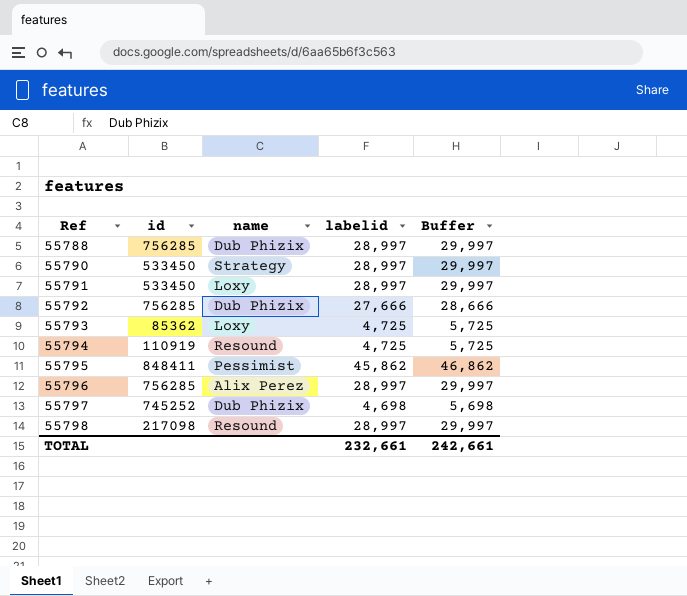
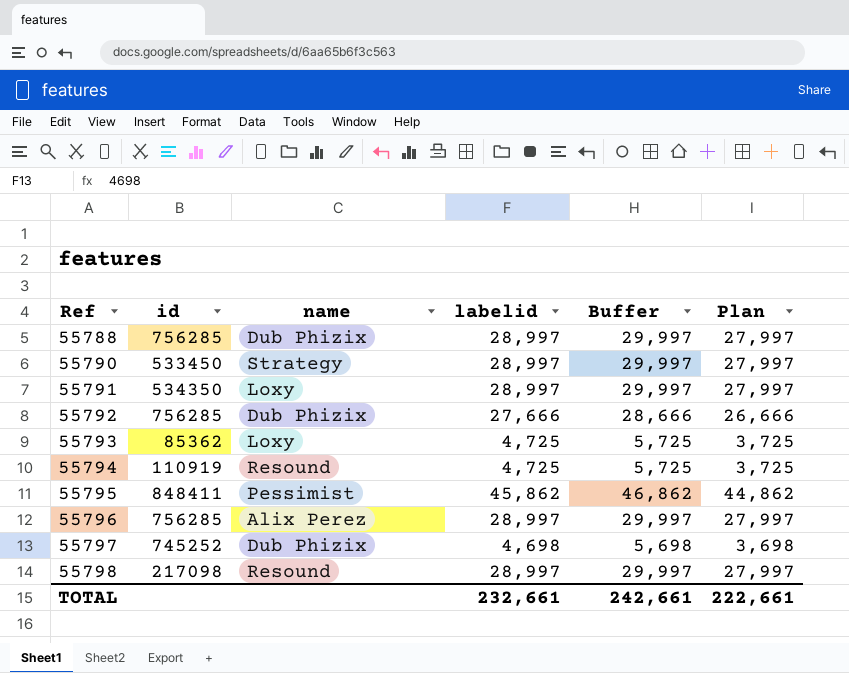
column Plan | formula: none -> [labelid] - 1000
55791 | id: 533450 -> 534350

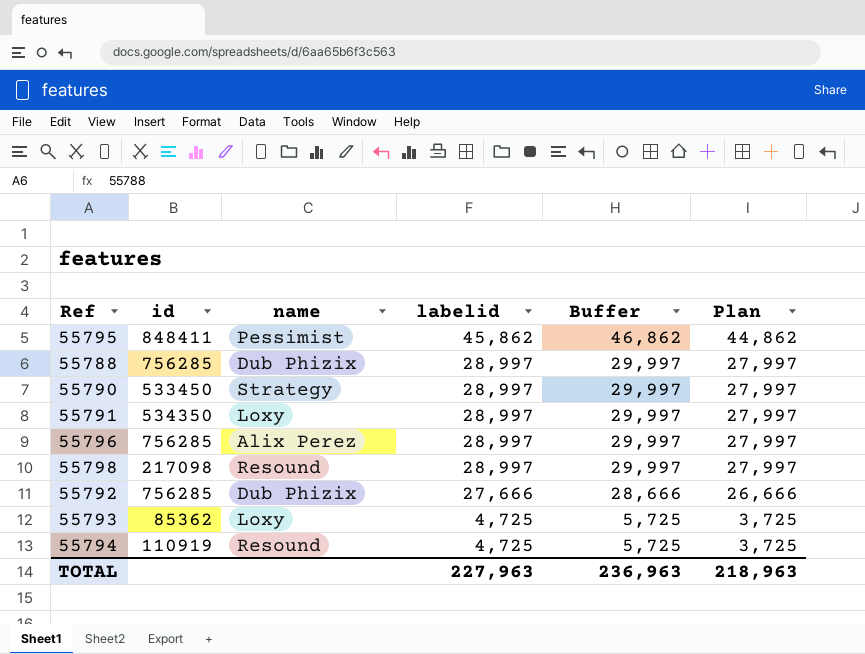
row order: Ref ascending -> labelid descending
row 55797: 745252 | Dub Phizix | 4,698 | 5,698 | 3,698 -> none
TOTAL | labelid: 232,661 -> 227,963
TOTAL | Buffer: 242,661 -> 236,963
TOTAL | Plan: 222,661 -> 218,963

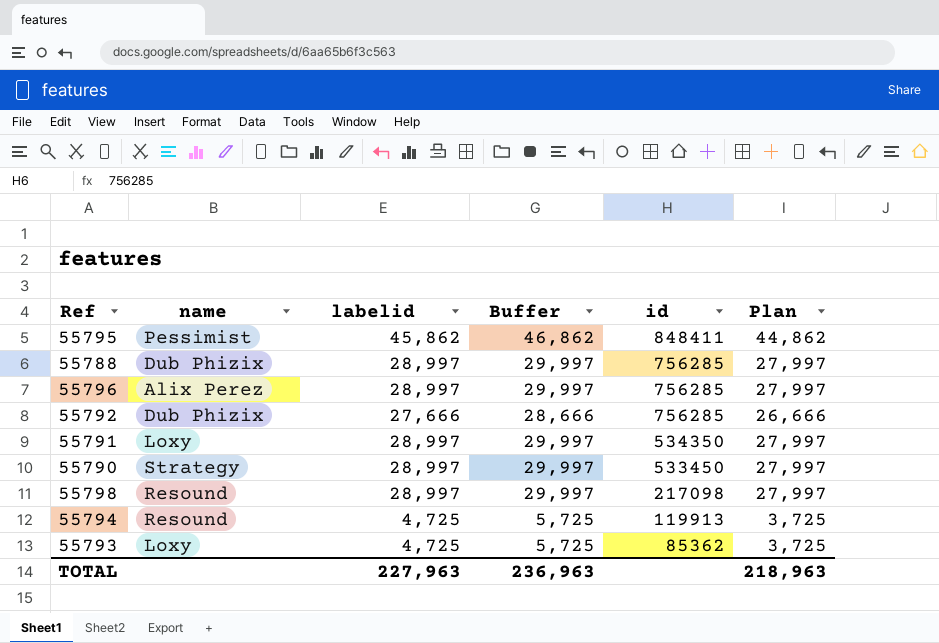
row order: labelid descending -> id descending
column id | position: 2 -> 5
55794 | id: 110919 -> 119913

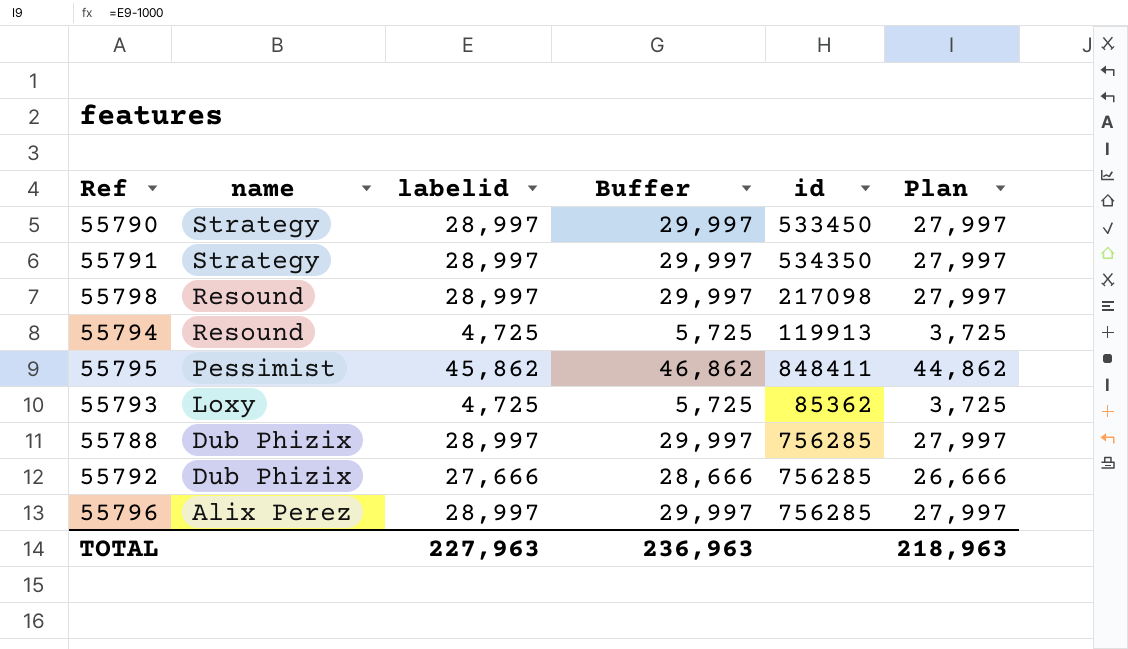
row order: id descending -> name descending
55791 | name: Loxy -> Strategy

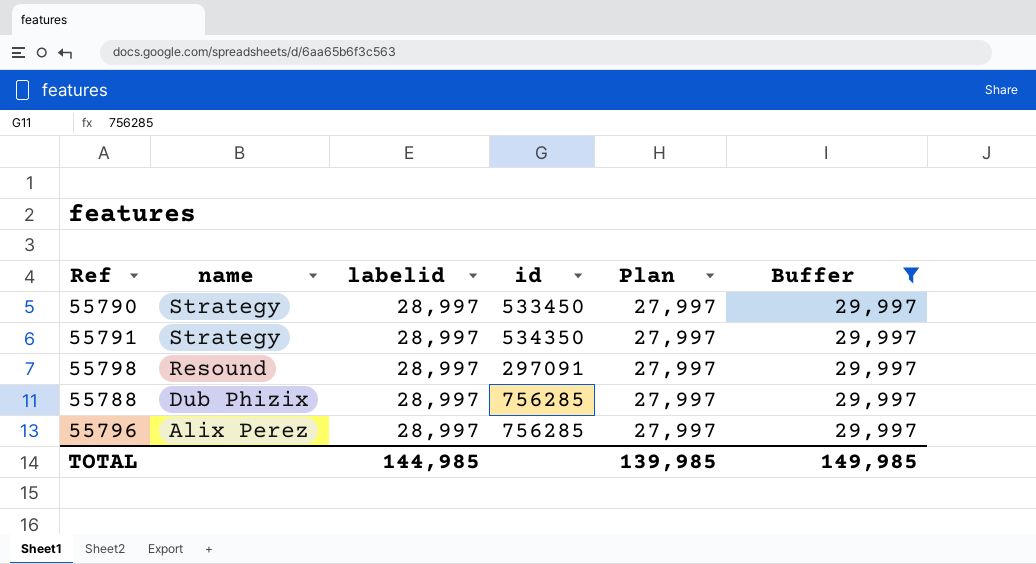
filter: none -> Buffer = 29,997
column Buffer | position: 4 -> 6
55798 | id: 217098 -> 297091
TOTAL | labelid: 227,963 -> 144,985
TOTAL | Plan: 218,963 -> 139,985
TOTAL | Buffer: 236,963 -> 149,985

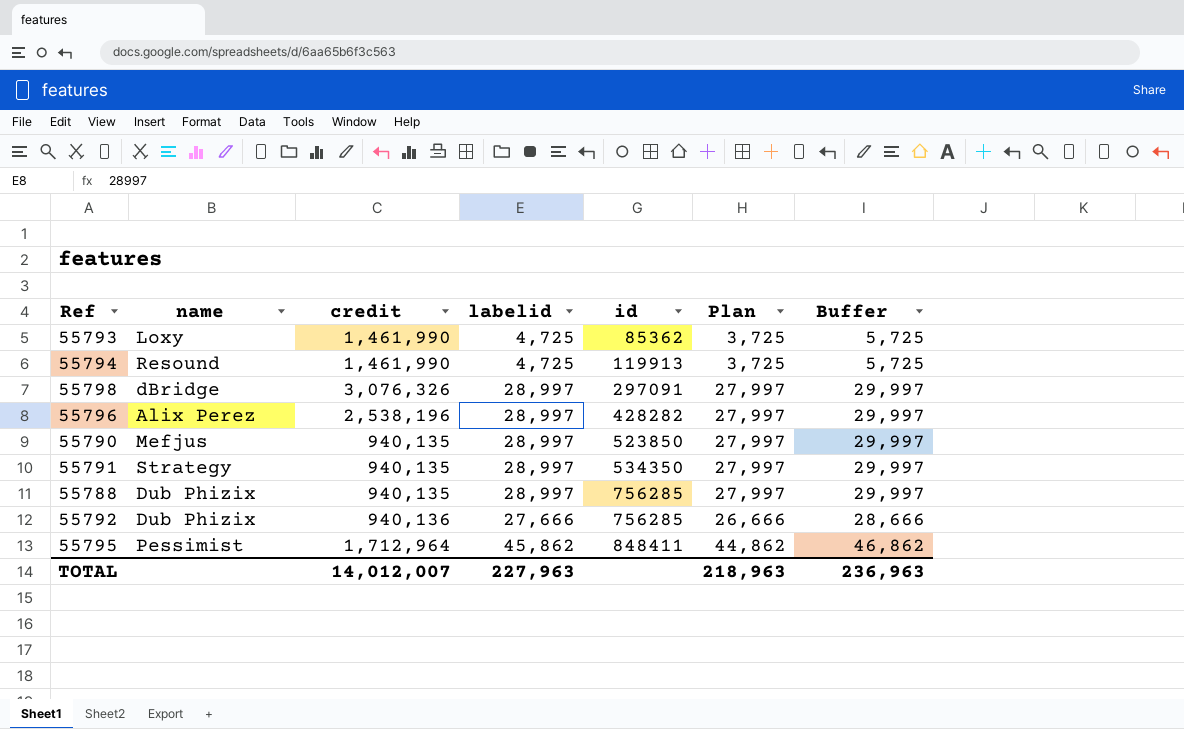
filter: Buffer = 29,997 -> none
row order: name descending -> id ascending
column credit | position: none -> 3
55798 | name: Resound -> dBridge
55796 | id: 756285 -> 428282
55790 | name: Strategy -> Mefjus
55790 | id: 533450 -> 523850
TOTAL | labelid: 144,985 -> 227,963
TOTAL | Plan: 139,985 -> 218,963
TOTAL | Buffer: 149,985 -> 236,963

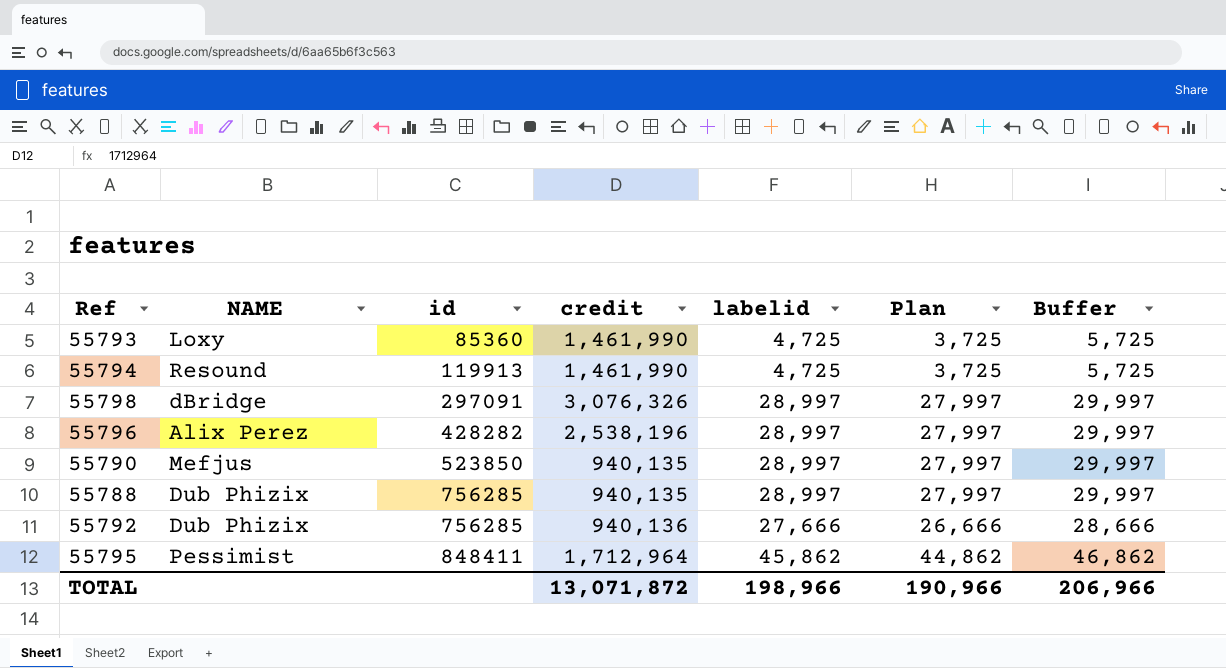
column name: name -> NAME
column id | position: 5 -> 3
row 55791: Strategy | 940,135 | 28,997 | 534350 | 27,997 | 29,997 -> none
55793 | id: 85362 -> 85360
TOTAL | credit: 14,012,007 -> 13,071,872
TOTAL | labelid: 227,963 -> 198,966
TOTAL | Plan: 218,963 -> 190,966
TOTAL | Buffer: 236,963 -> 206,966

